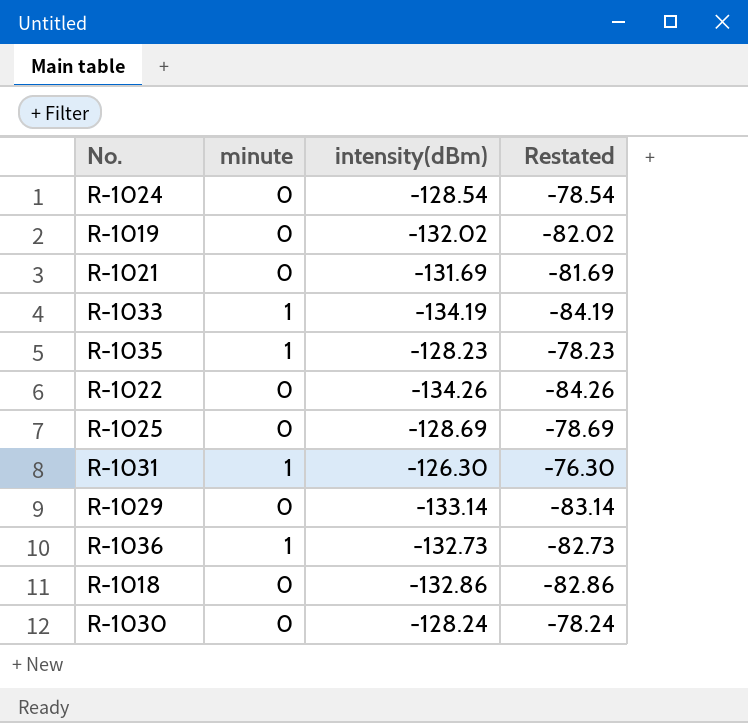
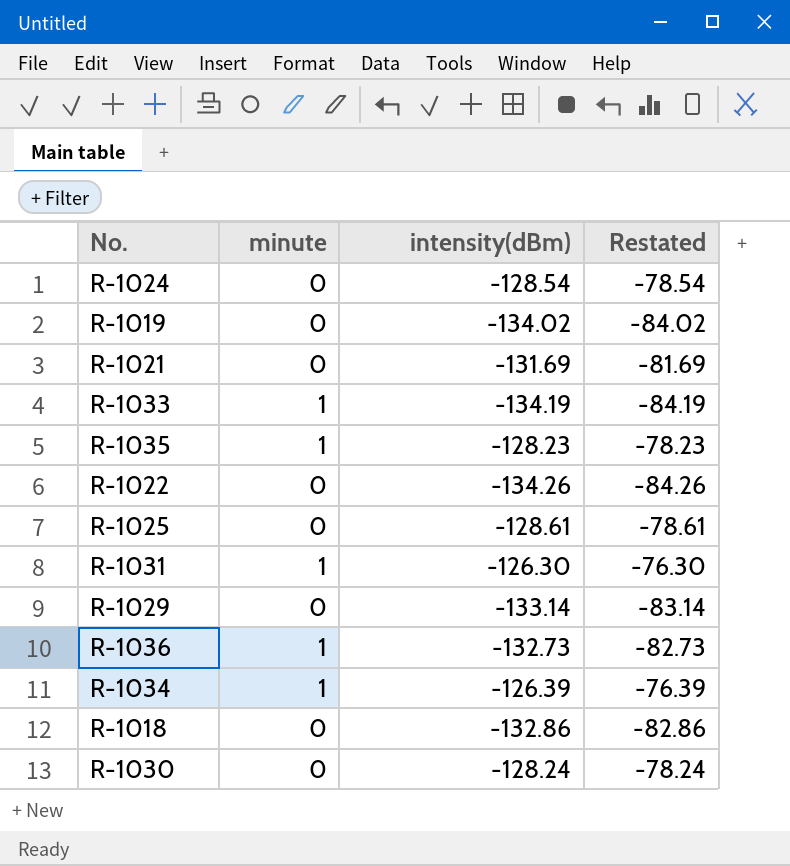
R-1019 | intensity(dBm): -132.02 -> -134.02
R-1019 | Restated: -82.02 -> -84.02
R-1025 | intensity(dBm): -128.69 -> -128.61
R-1025 | Restated: -78.69 -> -78.61
row R-1034: none -> 1 | -126.39 | -76.39

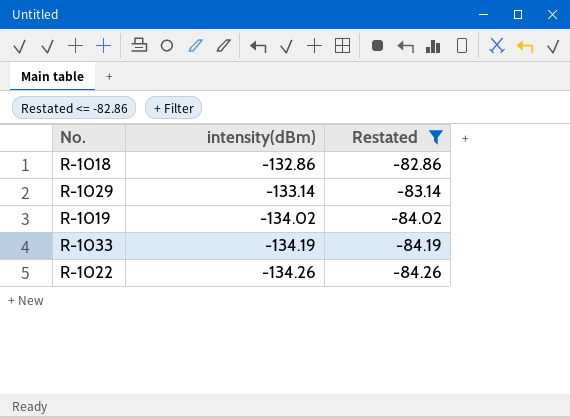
filter: none -> Restated <= -82.86
row order: none -> intensity(dBm) descending
column minute | position: 2 -> none

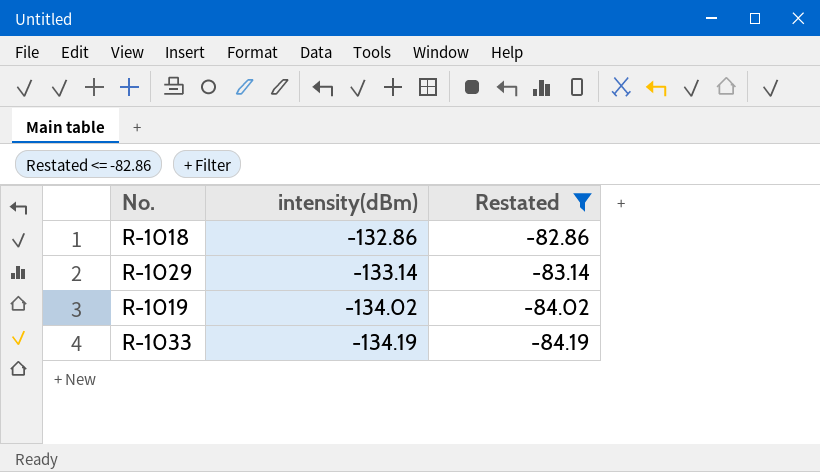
row R-1022: -134.26 | -84.26 -> none

